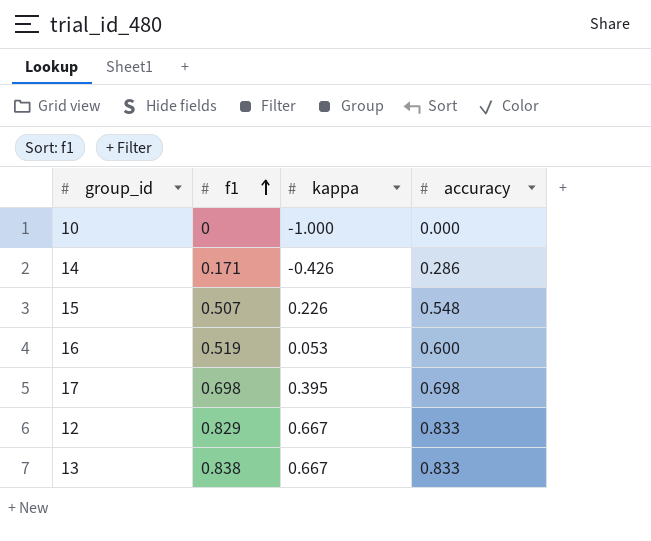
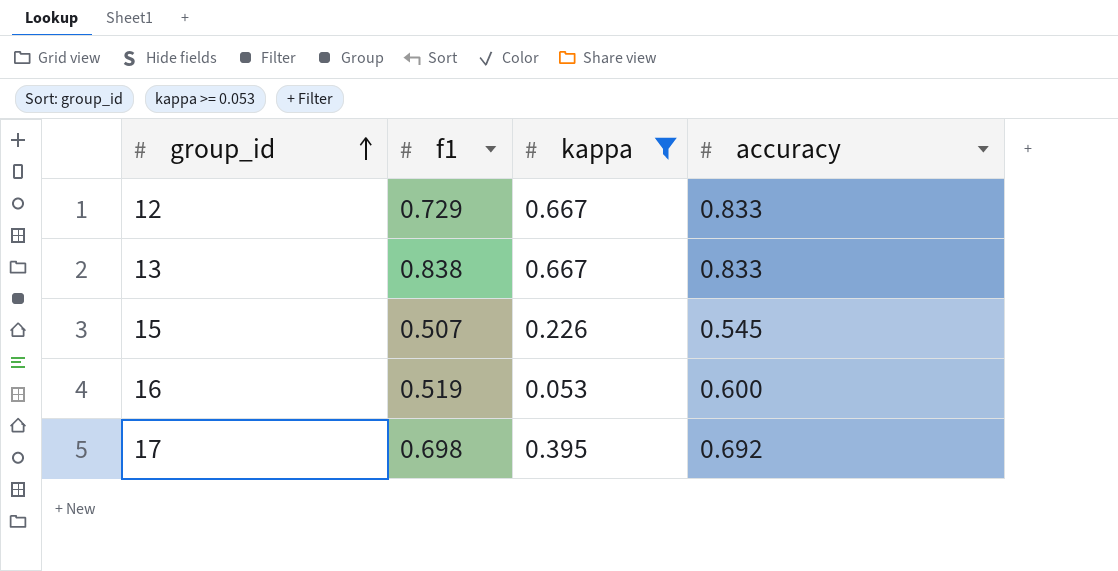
filter: none -> kappa >= 0.053
row order: f1 ascending -> group_id ascending
12 | f1: 0.829 -> 0.729
15 | accuracy: 0.548 -> 0.545
17 | accuracy: 0.698 -> 0.692

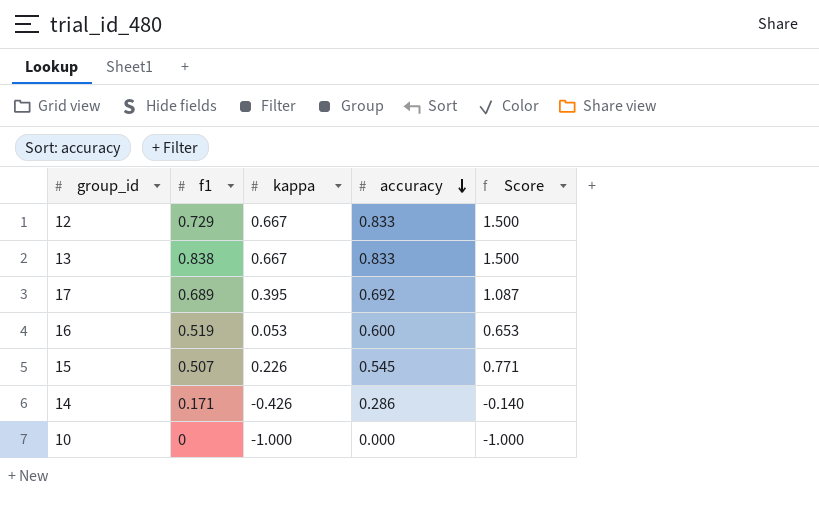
filter: kappa >= 0.053 -> none
row order: group_id ascending -> accuracy descending
column Score | formula: none -> [kappa] + [accuracy]
17 | f1: 0.698 -> 0.689

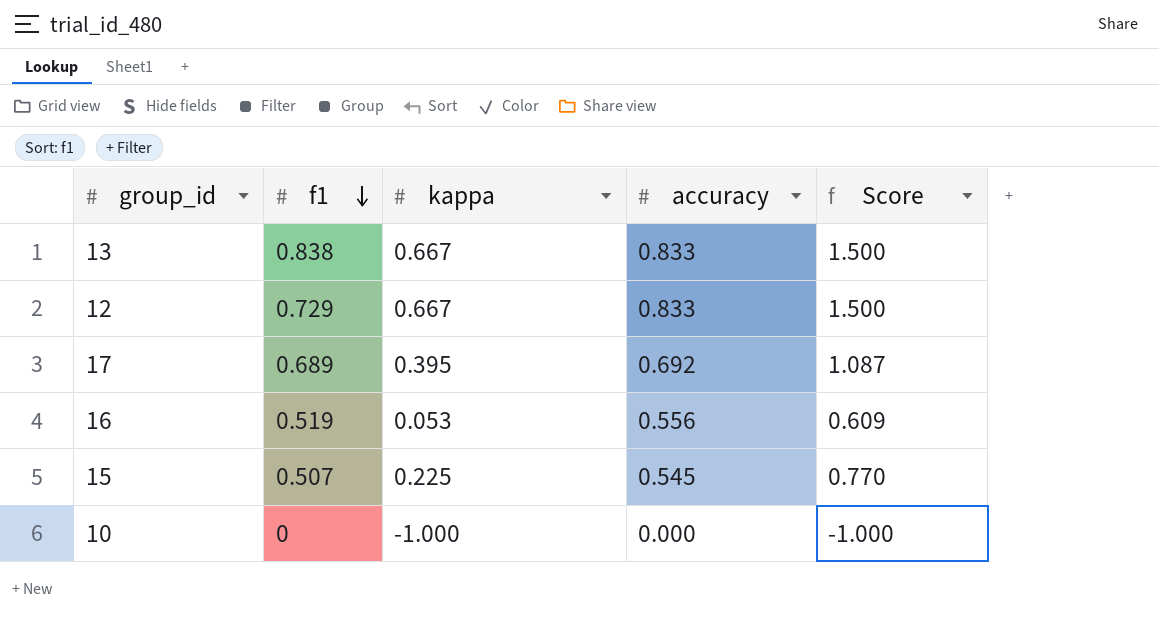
row order: accuracy descending -> f1 descending
row 14: 0.171 | -0.426 | 0.286 | -0.140 -> none
16 | accuracy: 0.600 -> 0.556
16 | Score: 0.653 -> 0.609
15 | kappa: 0.226 -> 0.225
15 | Score: 0.771 -> 0.770

